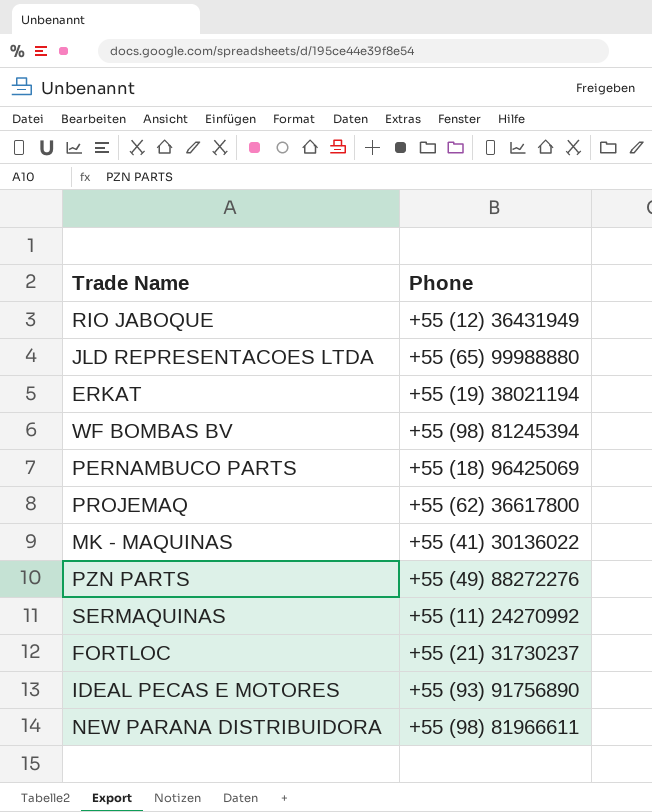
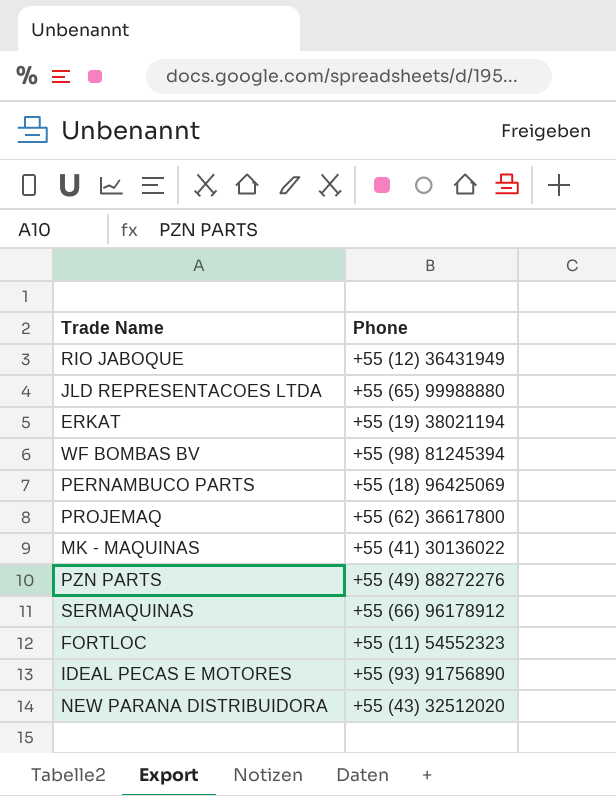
SERMAQUINAS | Phone: +55 (11) 24270992 -> +55 (66) 96178912
FORTLOC | Phone: +55 (21) 31730237 -> +55 (11) 54552323
NEW PARANA DISTRIBUIDORA | Phone: +55 (98) 81966611 -> +55 (43) 32512020

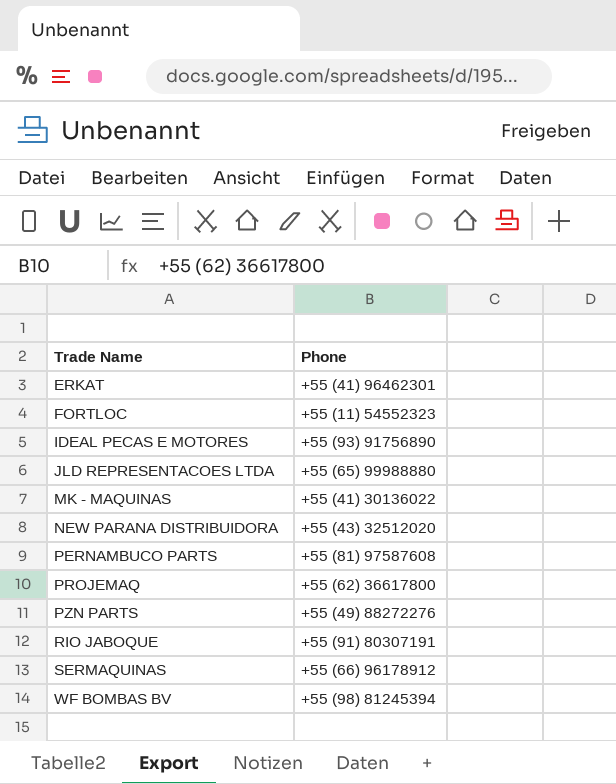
row order: none -> Trade Name ascending
ERKAT | Phone: +55 (19) 38021194 -> +55 (41) 96462301
PERNAMBUCO PARTS | Phone: +55 (18) 96425069 -> +55 (81) 97587608
RIO JABOQUE | Phone: +55 (12) 36431949 -> +55 (91) 80307191

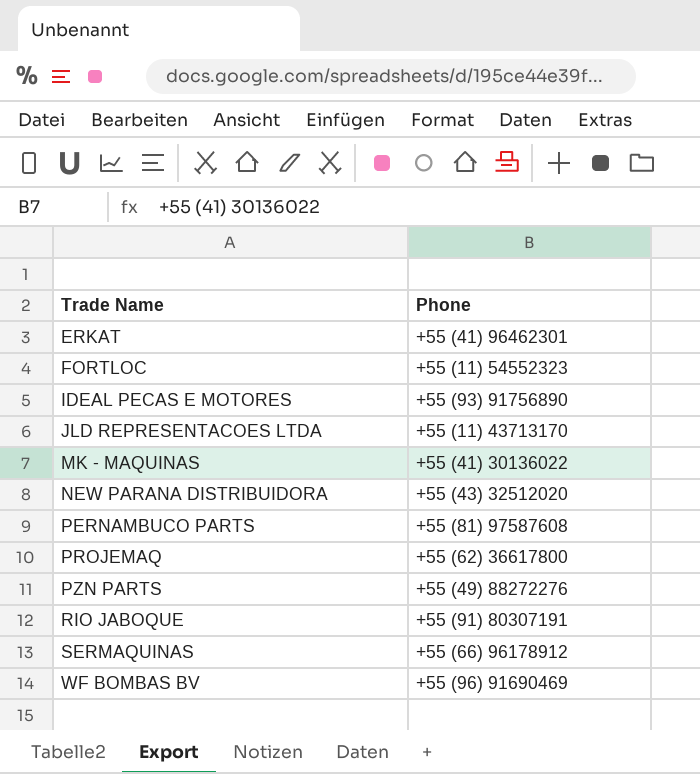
JLD REPRESENTACOES LTDA | Phone: +55 (65) 99988880 -> +55 (11) 43713170
WF BOMBAS BV | Phone: +55 (98) 81245394 -> +55 (96) 91690469

